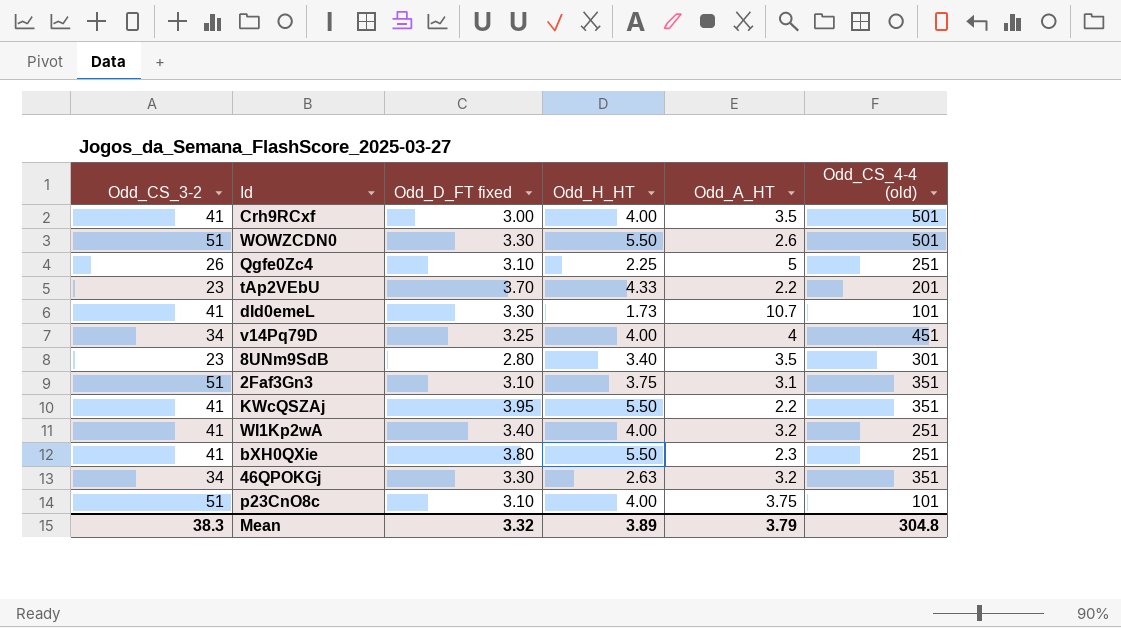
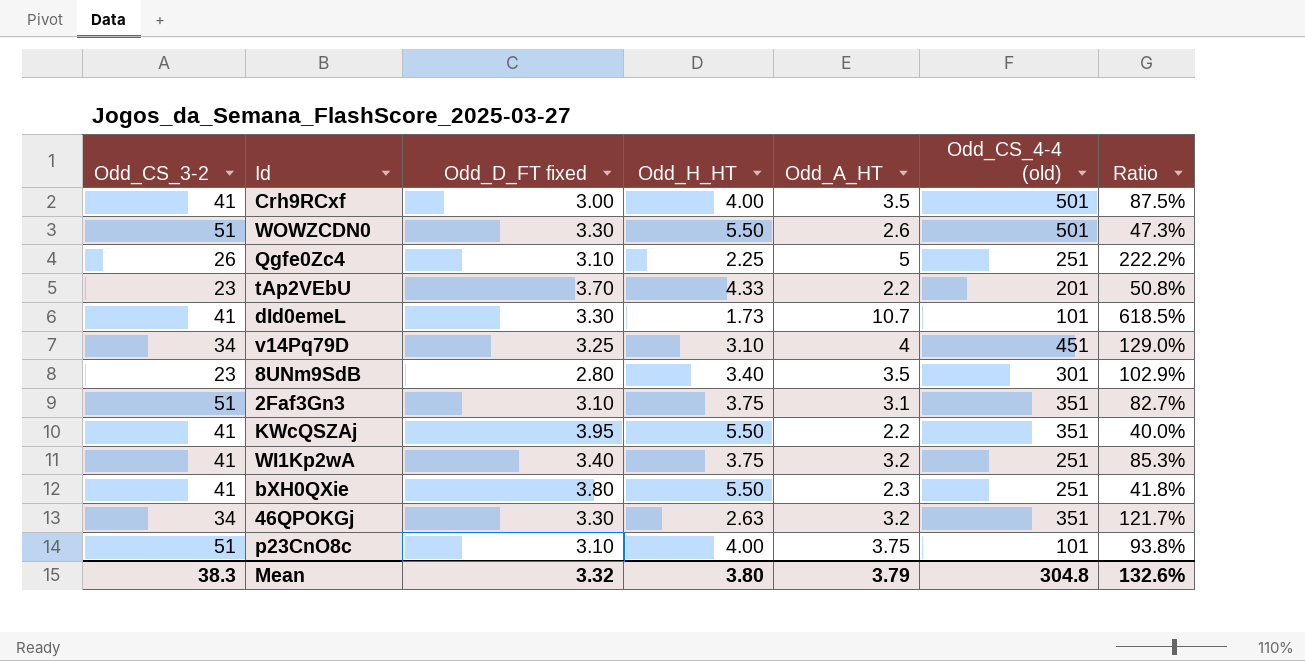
column Ratio | formula: none -> [Odd_A_HT] / [Odd_H_HT]
v14Pq79D | Odd_H_HT: 4.00 -> 3.10
WI1Kp2wA | Odd_H_HT: 4.00 -> 3.75
Mean | Odd_H_HT: 3.89 -> 3.80

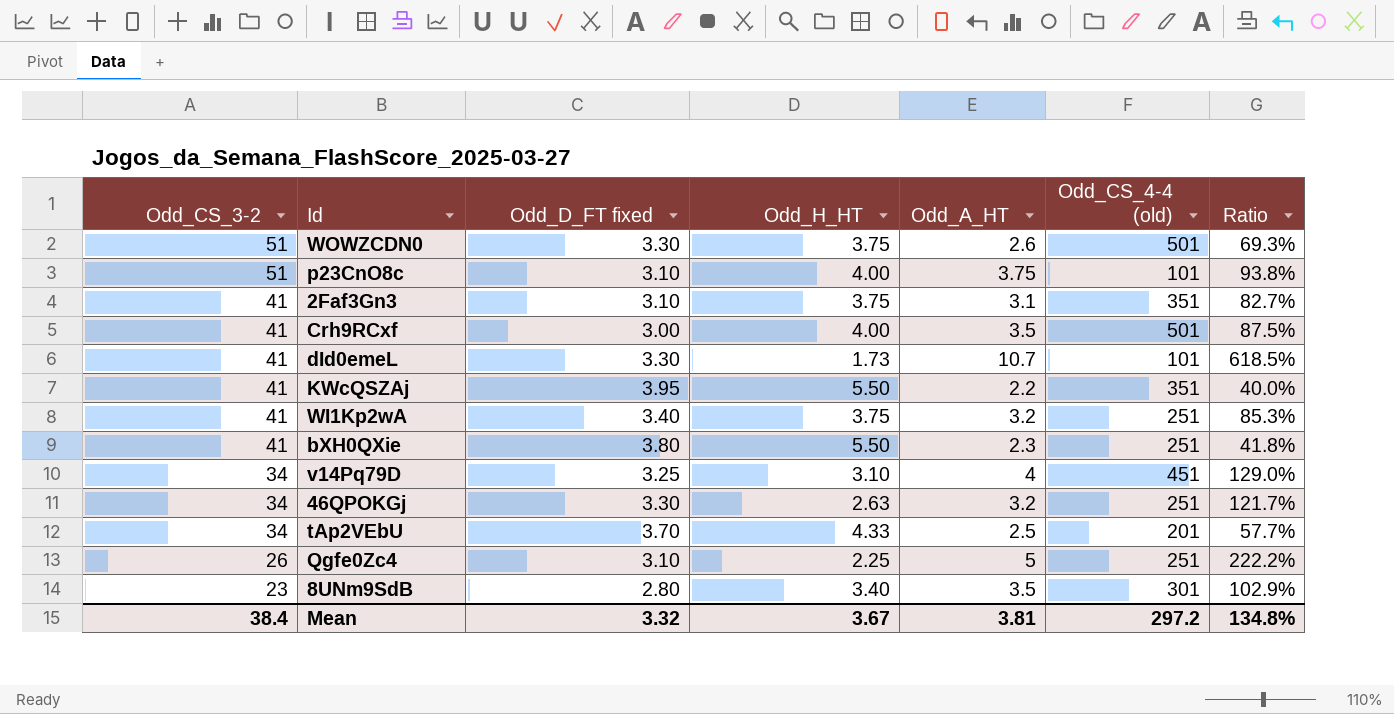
row order: none -> Odd_CS_3-2 descending
WOWZCDN0 | Odd_H_HT: 5.50 -> 3.75
WOWZCDN0 | Ratio: 47.3% -> 69.3%
2Faf3Gn3 | Odd_CS_3-2: 51 -> 41
46QPOKGj | Odd_CS_4-4 (old): 351 -> 251
tAp2VEbU | Odd_CS_3-2: 23 -> 34
tAp2VEbU | Odd_A_HT: 2.2 -> 2.5
tAp2VEbU | Ratio: 50.8% -> 57.7%
Mean | Odd_CS_3-2: 38.3 -> 38.4
Mean | Odd_H_HT: 3.80 -> 3.67
Mean | Odd_A_HT: 3.79 -> 3.81
Mean | Odd_CS_4-4 (old): 304.8 -> 297.2
Mean | Ratio: 132.6% -> 134.8%

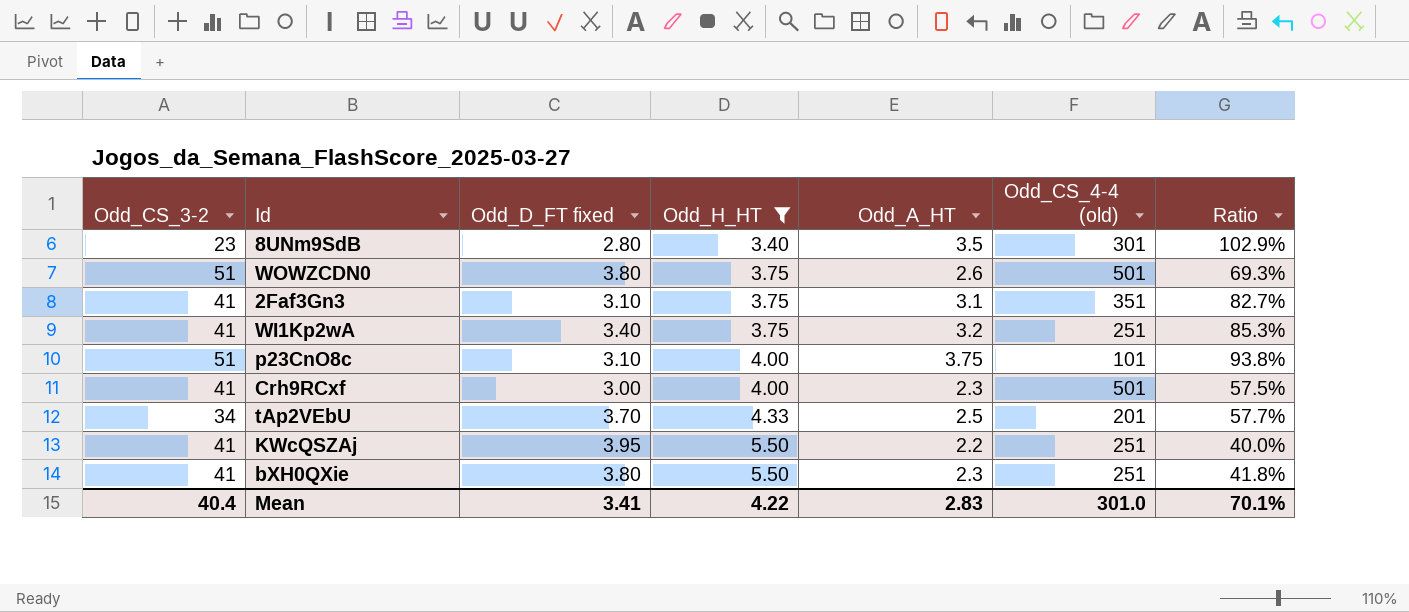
filter: none -> Odd_H_HT >= 3.40
row order: Odd_CS_3-2 descending -> Odd_H_HT ascending
WOWZCDN0 | Odd_D_FT fixed: 3.30 -> 3.80
Crh9RCxf | Odd_A_HT: 3.5 -> 2.3
Crh9RCxf | Ratio: 87.5% -> 57.5%
KWcQSZAj | Odd_CS_4-4 (old): 351 -> 251
Mean | Odd_CS_3-2: 38.4 -> 40.4
Mean | Odd_D_FT fixed: 3.32 -> 3.41
Mean | Odd_H_HT: 3.67 -> 4.22
Mean | Odd_A_HT: 3.81 -> 2.83
Mean | Odd_CS_4-4 (old): 297.2 -> 301.0
Mean | Ratio: 134.8% -> 70.1%

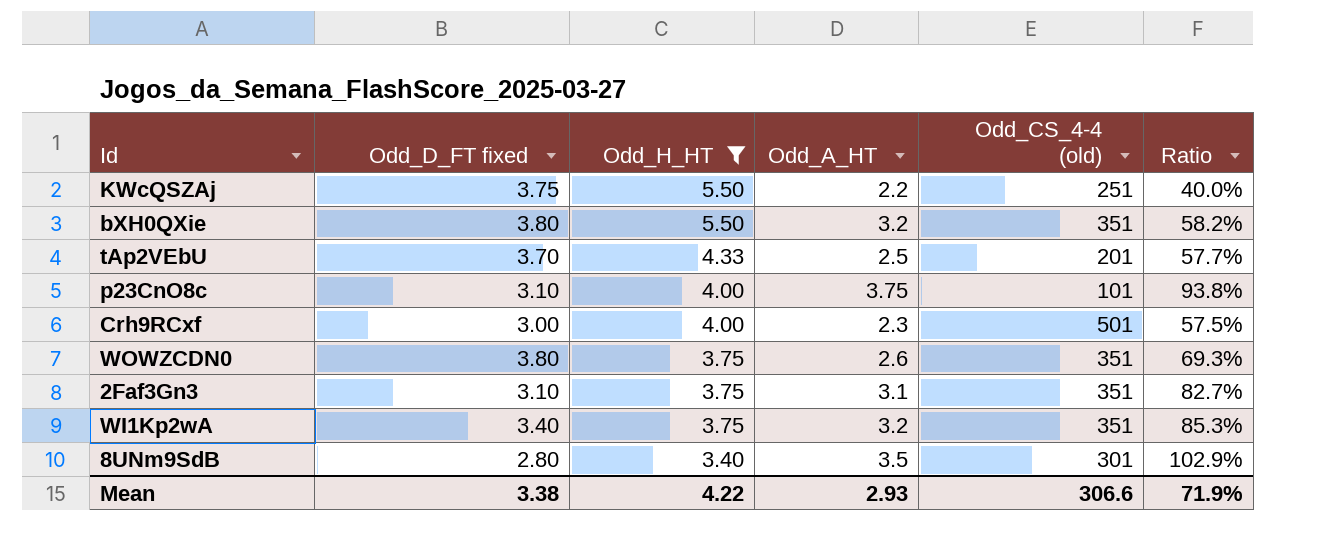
row order: Odd_H_HT ascending -> Odd_H_HT descending
column Odd_CS_3-2 | position: 1 -> none
KWcQSZAj | Odd_D_FT fixed: 3.95 -> 3.75
bXH0QXie | Odd_A_HT: 2.3 -> 3.2
bXH0QXie | Odd_CS_4-4 (old): 251 -> 351
bXH0QXie | Ratio: 41.8% -> 58.2%
WOWZCDN0 | Odd_CS_4-4 (old): 501 -> 351
WI1Kp2wA | Odd_CS_4-4 (old): 251 -> 351
Mean | Odd_D_FT fixed: 3.41 -> 3.38
Mean | Odd_A_HT: 2.83 -> 2.93
Mean | Odd_CS_4-4 (old): 301.0 -> 306.6
Mean | Ratio: 70.1% -> 71.9%

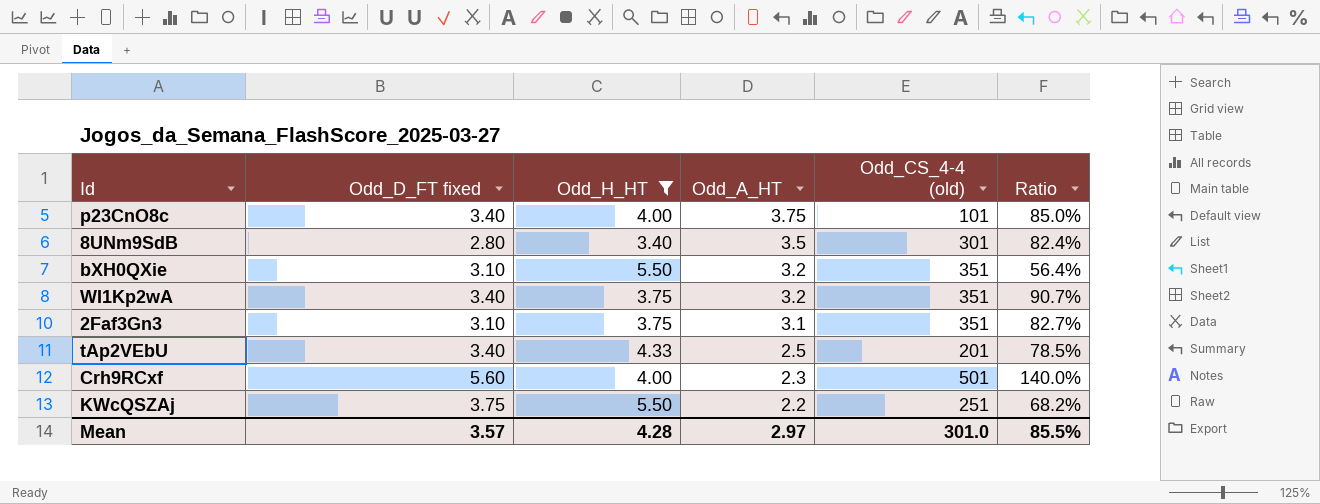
row order: Odd_H_HT descending -> Odd_A_HT descending
column Ratio | formula: [Odd_A_HT] / [Odd_H_HT] -> [Odd_D_FT fixed] / [Odd_H_HT]
row WOWZCDN0: 3.80 | 3.75 | 2.6 | 351 | 69.3% -> none
p23CnO8c | Odd_D_FT fixed: 3.10 -> 3.40
bXH0QXie | Odd_D_FT fixed: 3.80 -> 3.10
tAp2VEbU | Odd_D_FT fixed: 3.70 -> 3.40
Crh9RCxf | Odd_D_FT fixed: 3.00 -> 5.60
Mean | Odd_D_FT fixed: 3.38 -> 3.57
Mean | Odd_H_HT: 4.22 -> 4.28
Mean | Odd_A_HT: 2.93 -> 2.97
Mean | Odd_CS_4-4 (old): 306.6 -> 301.0
Mean | Ratio: 71.9% -> 85.5%

